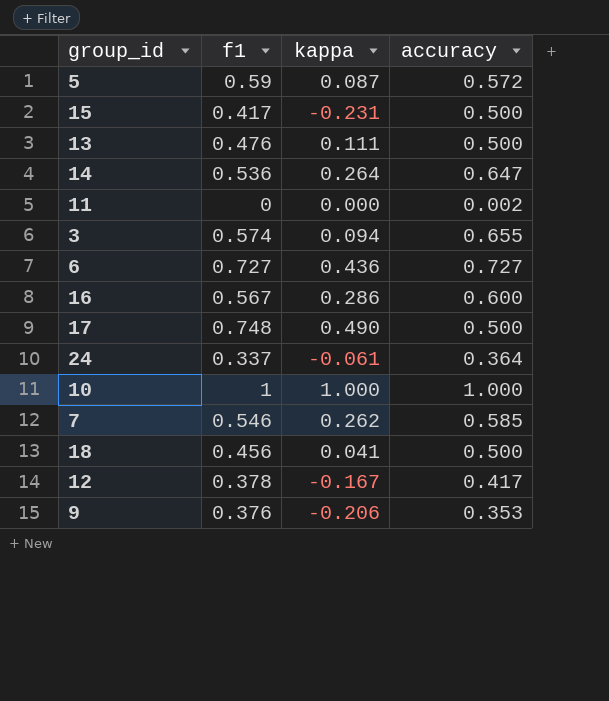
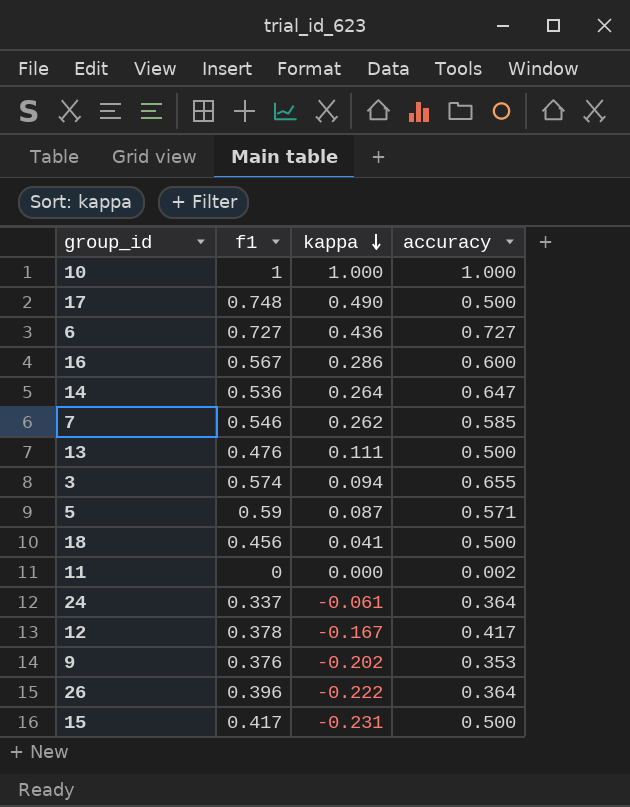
row order: none -> kappa descending
5 | accuracy: 0.572 -> 0.571
9 | kappa: -0.206 -> -0.202
row 26: none -> 0.396 | -0.222 | 0.364

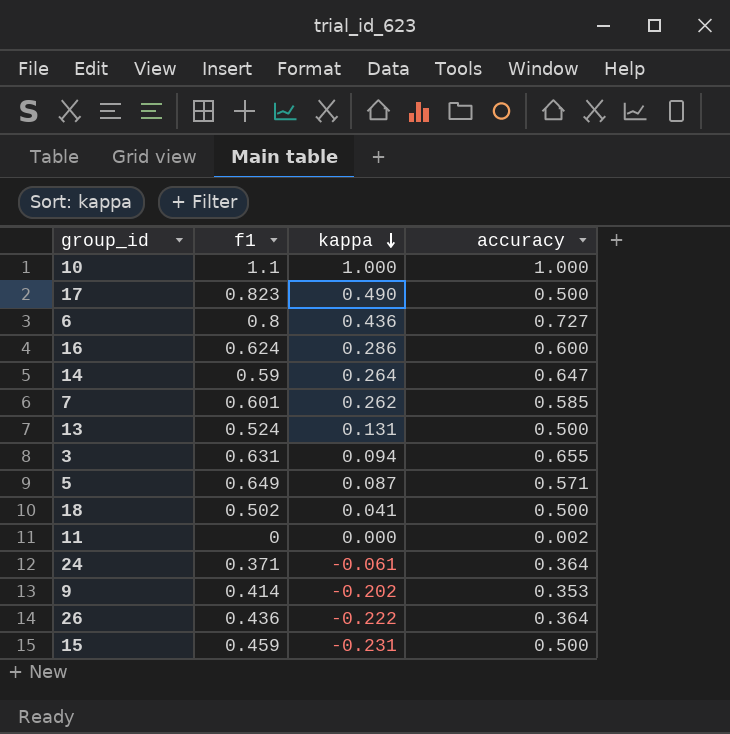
row 12: 0.378 | -0.167 | 0.417 -> none
10 | f1: 1 -> 1.1
17 | f1: 0.748 -> 0.823
6 | f1: 0.727 -> 0.8
16 | f1: 0.567 -> 0.624
14 | f1: 0.536 -> 0.59
7 | f1: 0.546 -> 0.601
13 | f1: 0.476 -> 0.524
13 | kappa: 0.111 -> 0.131
3 | f1: 0.574 -> 0.631
5 | f1: 0.59 -> 0.649
18 | f1: 0.456 -> 0.502
24 | f1: 0.337 -> 0.371
9 | f1: 0.376 -> 0.414
26 | f1: 0.396 -> 0.436
15 | f1: 0.417 -> 0.459

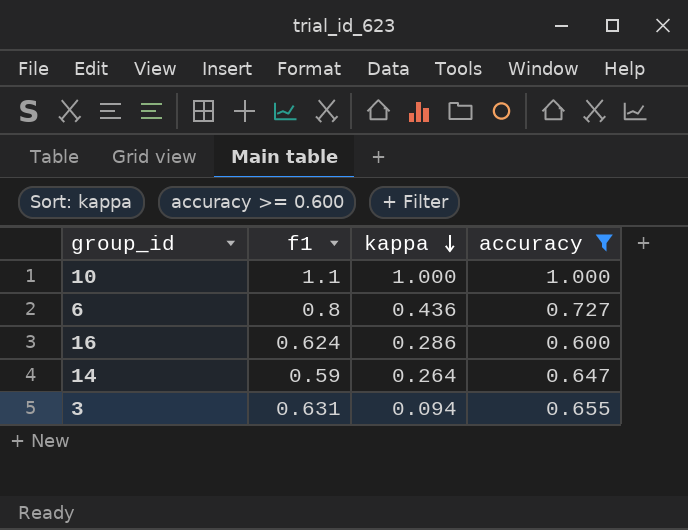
filter: none -> accuracy >= 0.600

